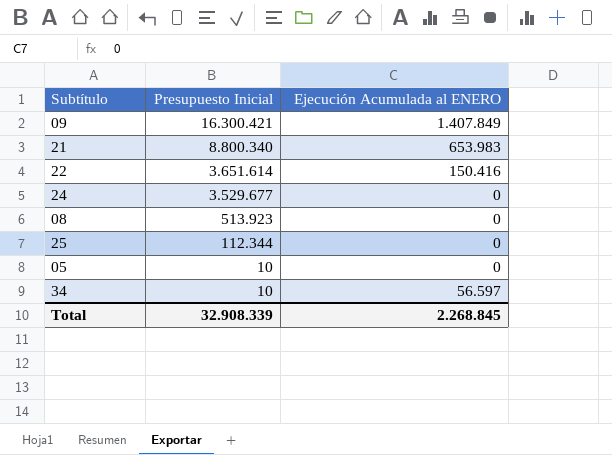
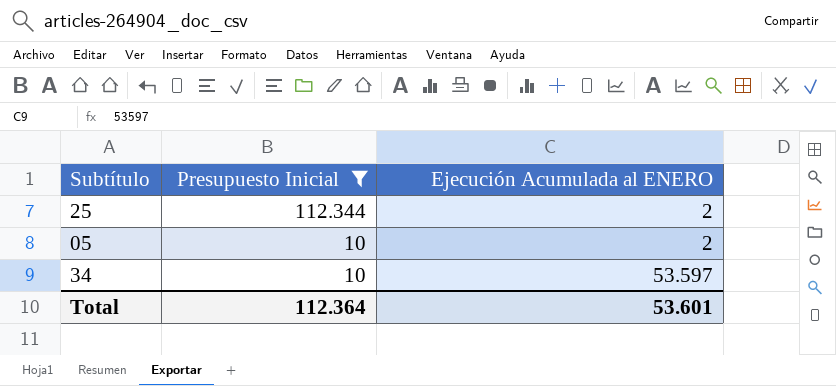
filter: none -> Presupuesto Inicial <= 112.344
25 | Ejecución Acumulada al ENERO: 0 -> 2
05 | Ejecución Acumulada al ENERO: 0 -> 2
34 | Ejecución Acumulada al ENERO: 56.597 -> 53.597
Total | Presupuesto Inicial: 32.908.339 -> 112.364
Total | Ejecución Acumulada al ENERO: 2.268.845 -> 53.601

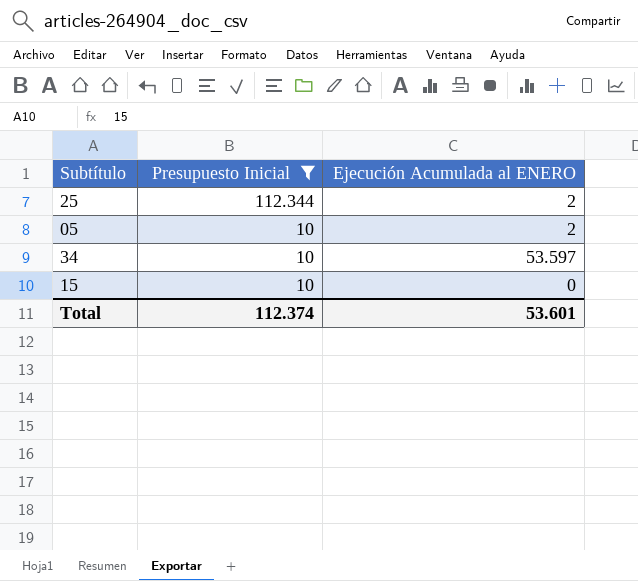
row 15: none -> 10 | 0
Total | Presupuesto Inicial: 112.364 -> 112.374

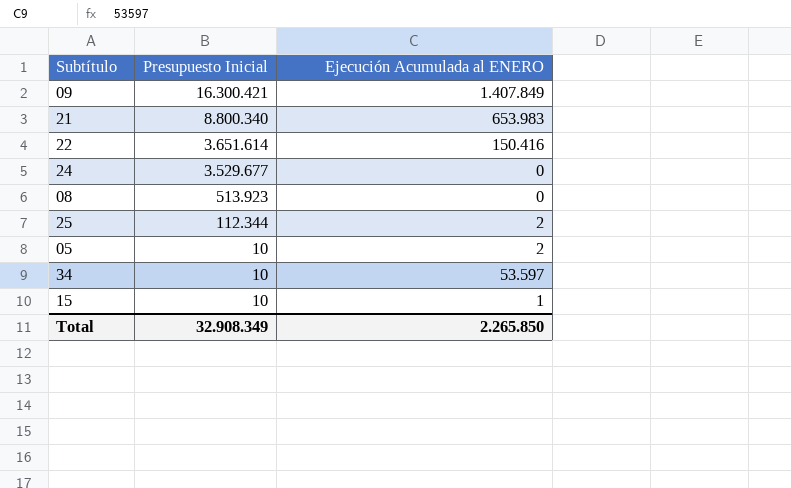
filter: Presupuesto Inicial <= 112.344 -> none
15 | Ejecución Acumulada al ENERO: 0 -> 1
Total | Presupuesto Inicial: 112.374 -> 32.908.349
Total | Ejecución Acumulada al ENERO: 53.601 -> 2.265.850

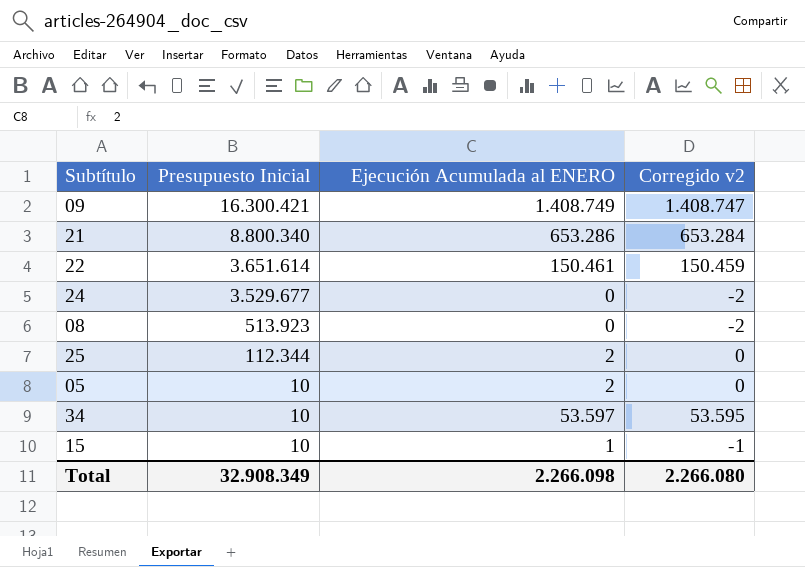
column Corregido v2 | formula: none -> [Ejecución Acumulada al ENERO] - 2
09 | Ejecución Acumulada al ENERO: 1.407.849 -> 1.408.749
21 | Ejecución Acumulada al ENERO: 653.983 -> 653.286
22 | Ejecución Acumulada al ENERO: 150.416 -> 150.461
Total | Ejecución Acumulada al ENERO: 2.265.850 -> 2.266.098

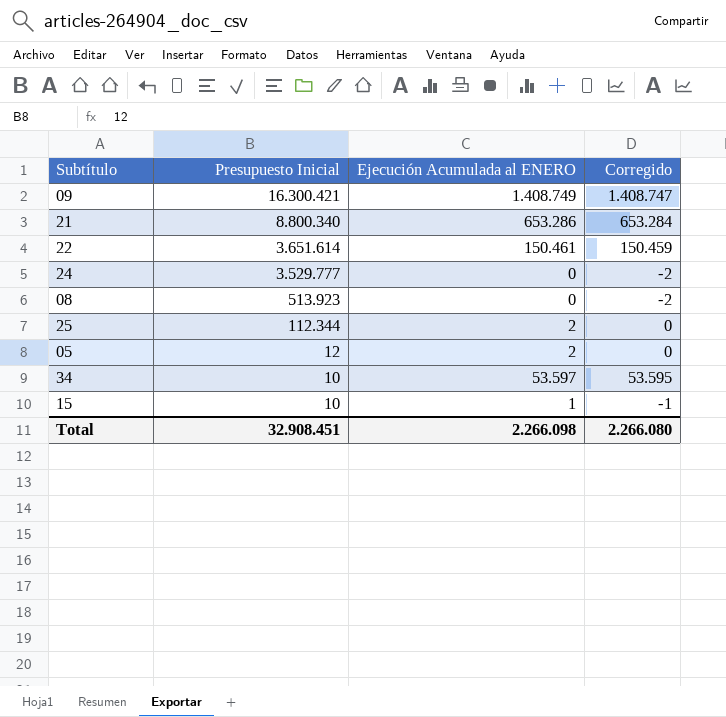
column name: Corregido v2 -> Corregido
24 | Presupuesto Inicial: 3.529.677 -> 3.529.777
05 | Presupuesto Inicial: 10 -> 12
Total | Presupuesto Inicial: 32.908.349 -> 32.908.451

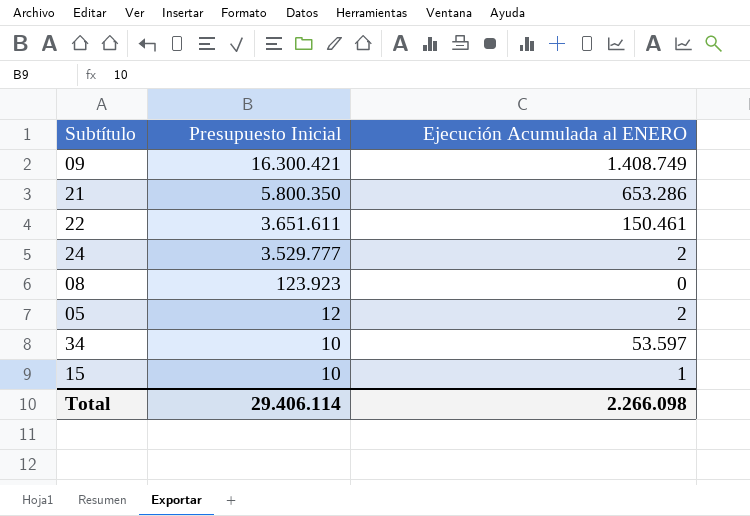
column Corregido | formula: [Ejecución Acumulada al ENERO] - 2 -> none
row 25: 112.344 | 2 | 0 -> none
21 | Presupuesto Inicial: 8.800.340 -> 5.800.350
22 | Presupuesto Inicial: 3.651.614 -> 3.651.611
24 | Ejecución Acumulada al ENERO: 0 -> 2
08 | Presupuesto Inicial: 513.923 -> 123.923
Total | Presupuesto Inicial: 32.908.451 -> 29.406.114

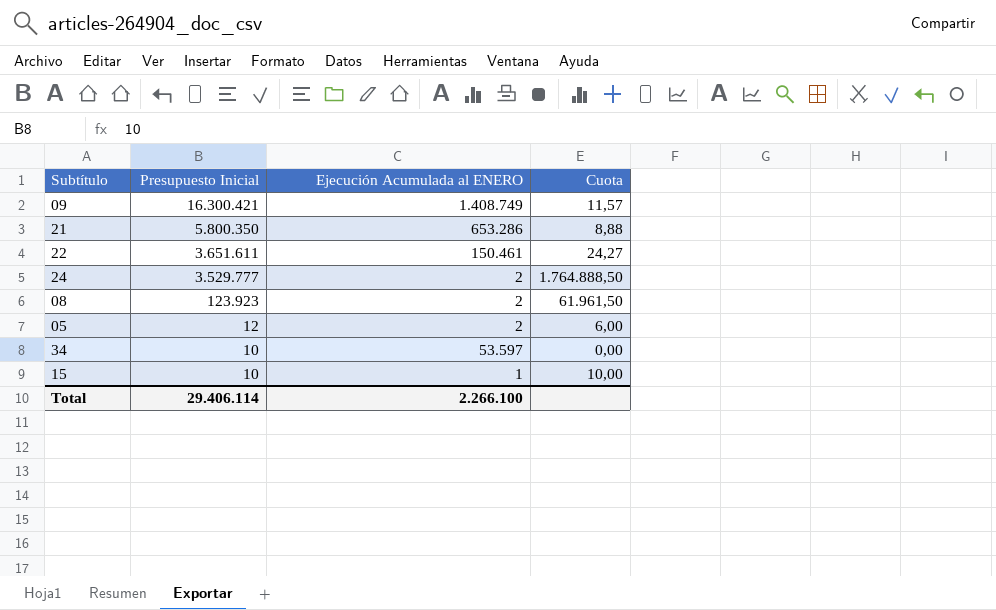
column Cuota | formula: none -> [Presupuesto Inicial] / [Ejecución Acumulada al ENERO]
08 | Ejecución Acumulada al ENERO: 0 -> 2
Total | Ejecución Acumulada al ENERO: 2.266.098 -> 2.266.100

